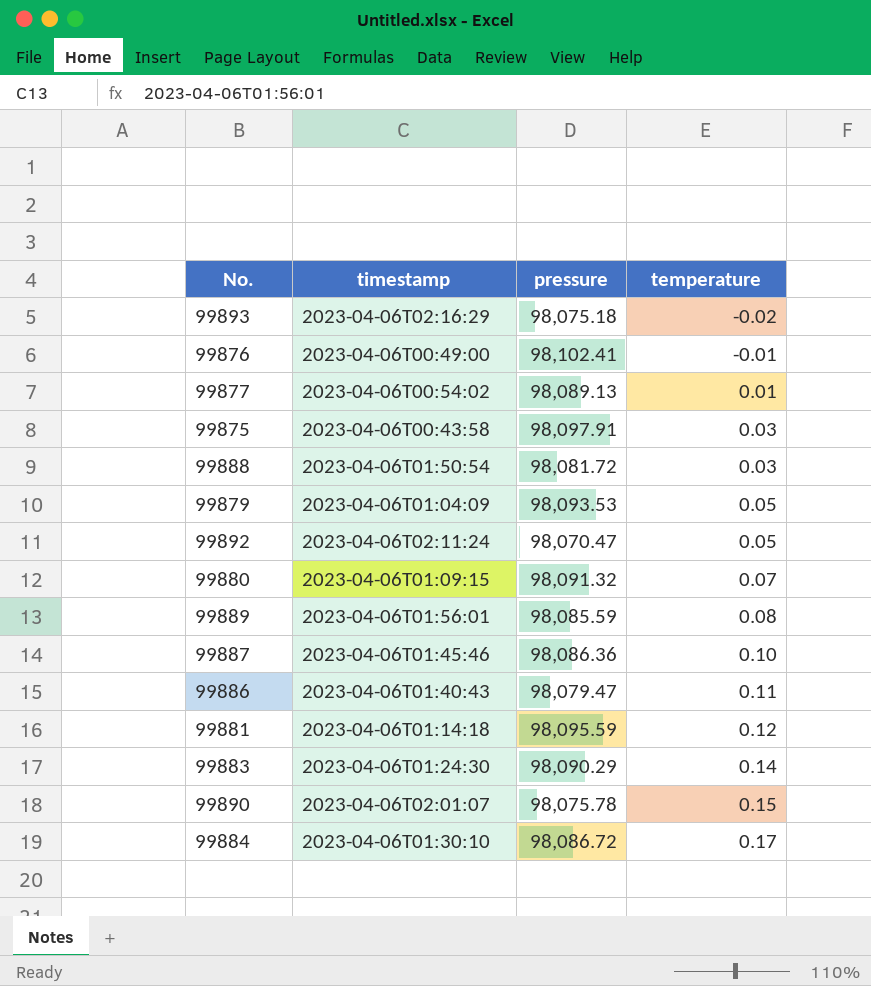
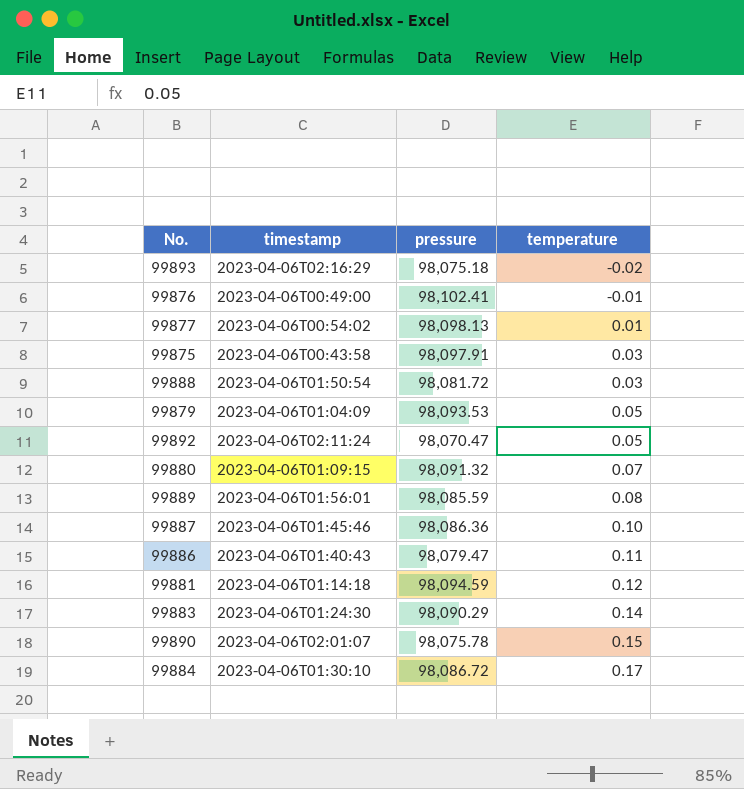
99877 | pressure: 98,089.13 -> 98,098.13
99881 | pressure: 98,095.59 -> 98,094.59

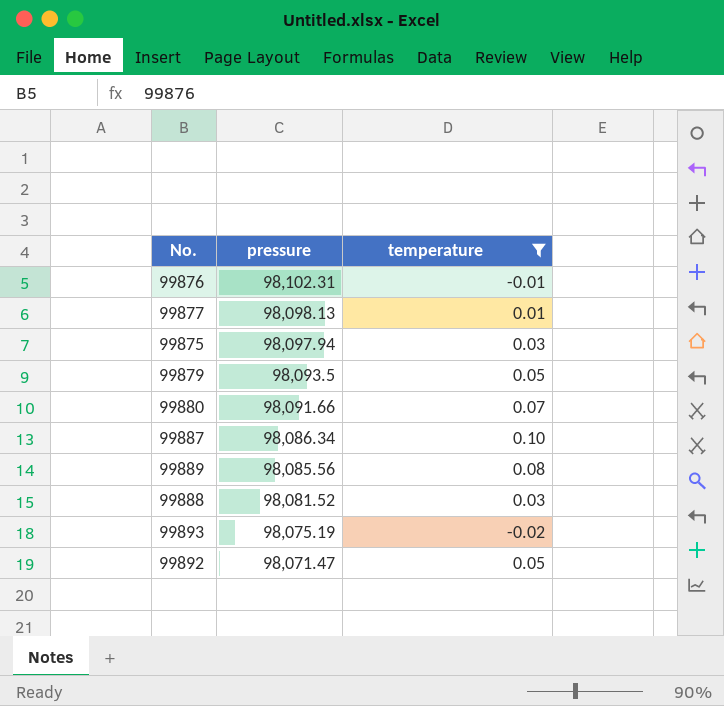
filter: none -> temperature <= 0.10
row order: temperature ascending -> pressure descending
column timestamp | position: 2 -> none
99876 | pressure: 98,102.41 -> 98,102.31
99875 | pressure: 98,097.91 -> 98,097.94
99879 | pressure: 98,093.53 -> 98,093.5
99880 | pressure: 98,091.32 -> 98,091.66
99887 | pressure: 98,086.36 -> 98,086.34
99889 | pressure: 98,085.59 -> 98,085.56
99888 | pressure: 98,081.72 -> 98,081.52
99893 | pressure: 98,075.18 -> 98,075.19
99892 | pressure: 98,070.47 -> 98,071.47

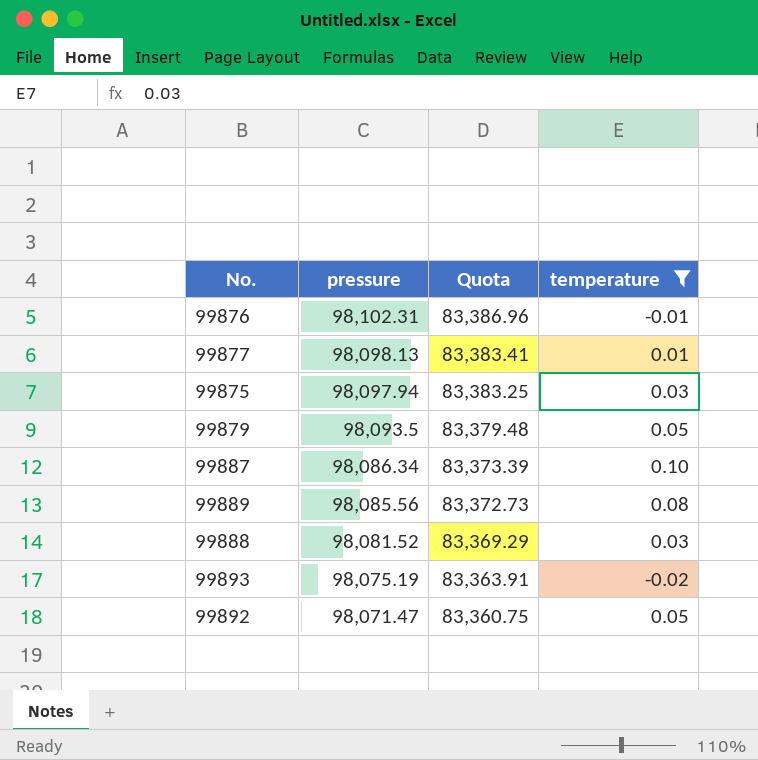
column Quota | formula: none -> [pressure] * 0.85
row 99880: 98,091.66 | 0.07 -> none

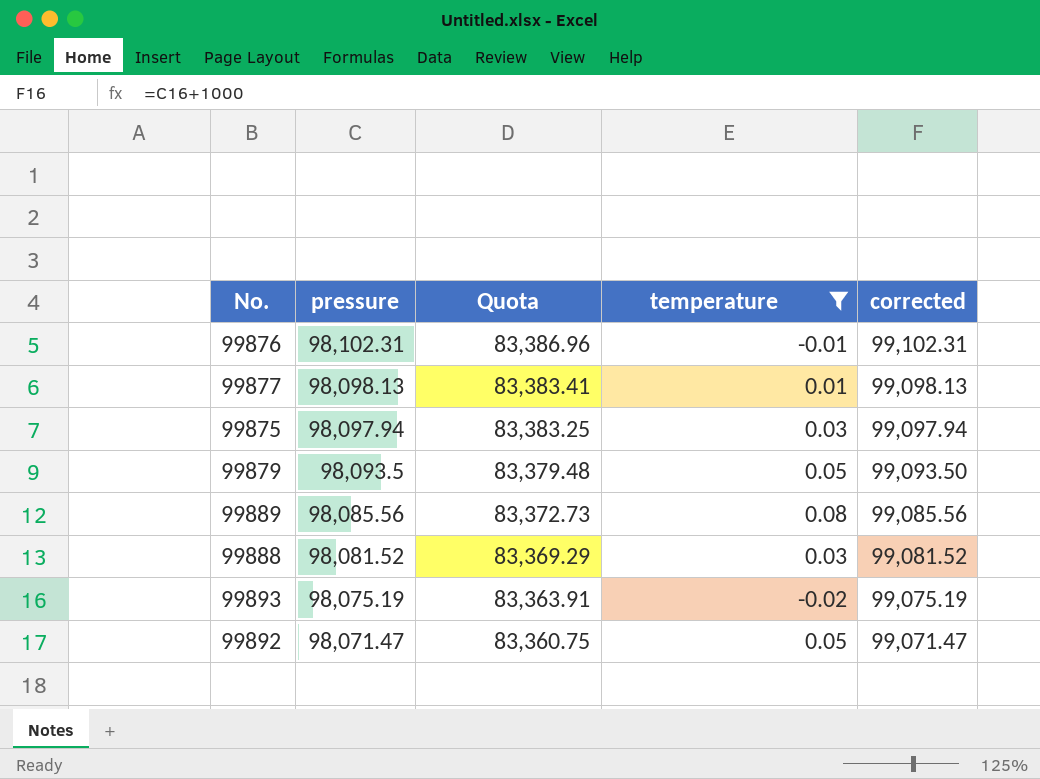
column corrected | formula: none -> [pressure] + 1000
row 99887: 98,086.34 | 83,373.39 | 0.10 -> none

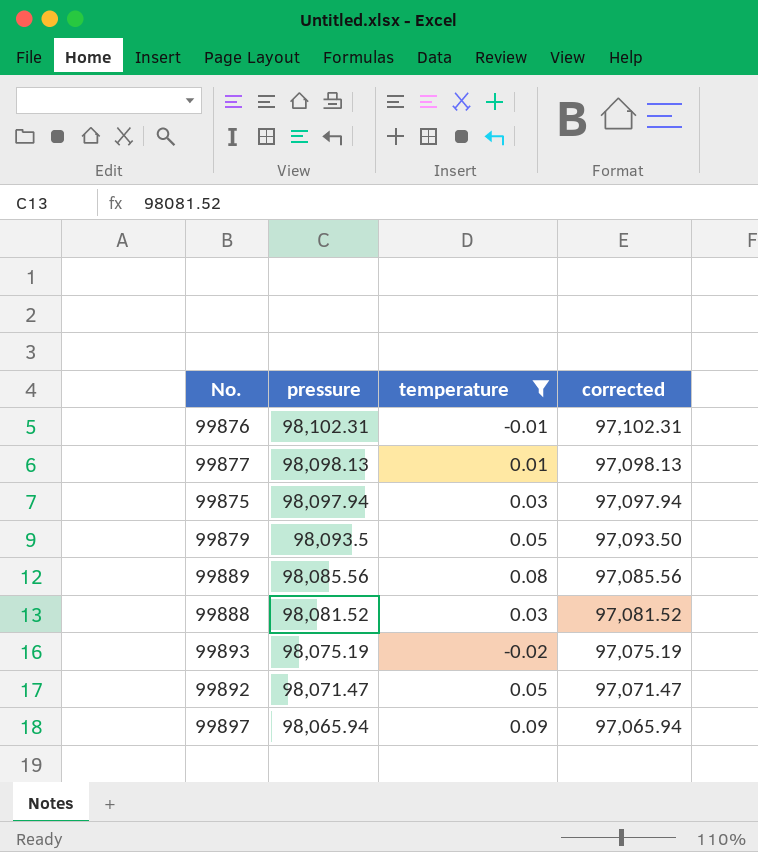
column Quota | formula: [pressure] * 0.85 -> none
column corrected | formula: [pressure] + 1000 -> [pressure] - 1000
row 99897: none -> 98,065.94 | 0.09 | 97,065.94

